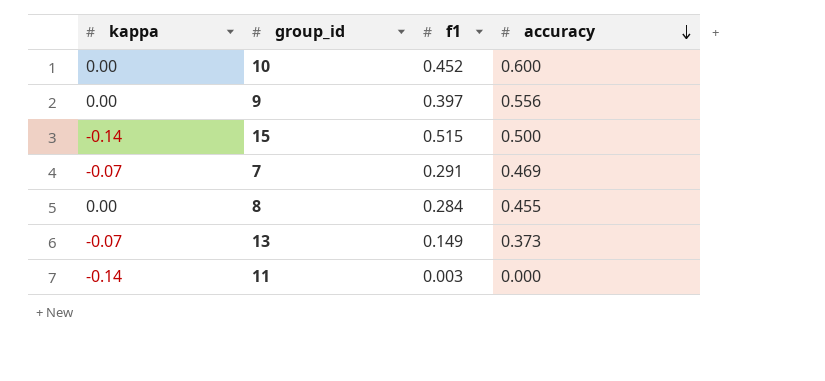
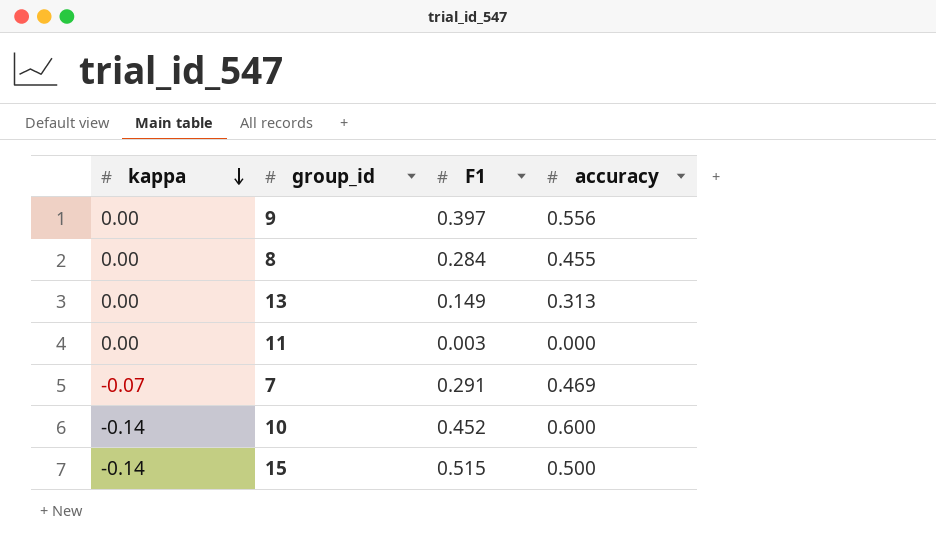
row order: accuracy descending -> kappa descending
column name: f1 -> F1
13 | kappa: -0.07 -> 0.00
13 | accuracy: 0.373 -> 0.313
11 | kappa: -0.14 -> 0.00
10 | kappa: 0.00 -> -0.14

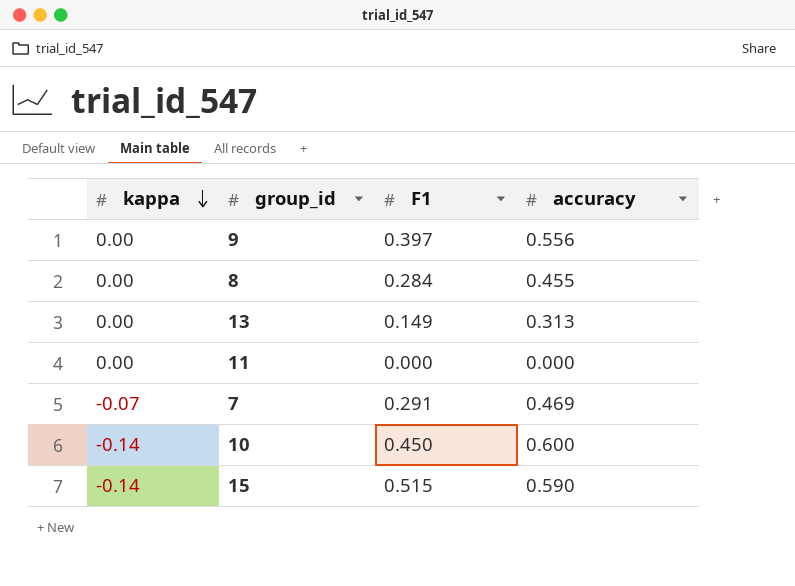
11 | F1: 0.003 -> 0.000
10 | F1: 0.452 -> 0.450
15 | accuracy: 0.500 -> 0.590

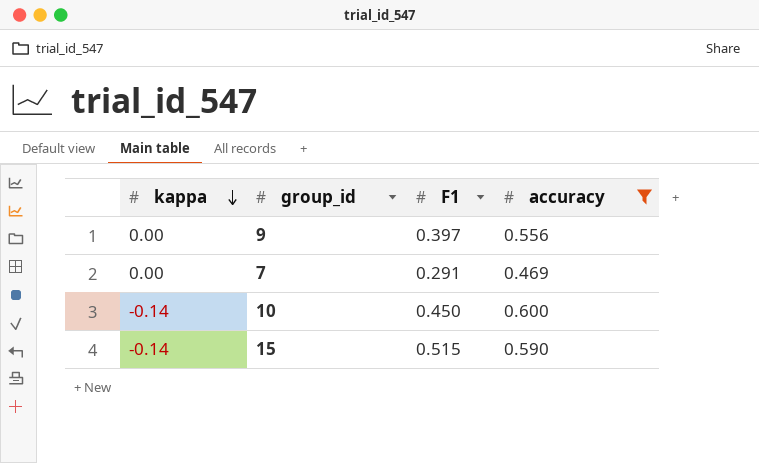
filter: none -> accuracy >= 0.469
7 | kappa: -0.07 -> 0.00

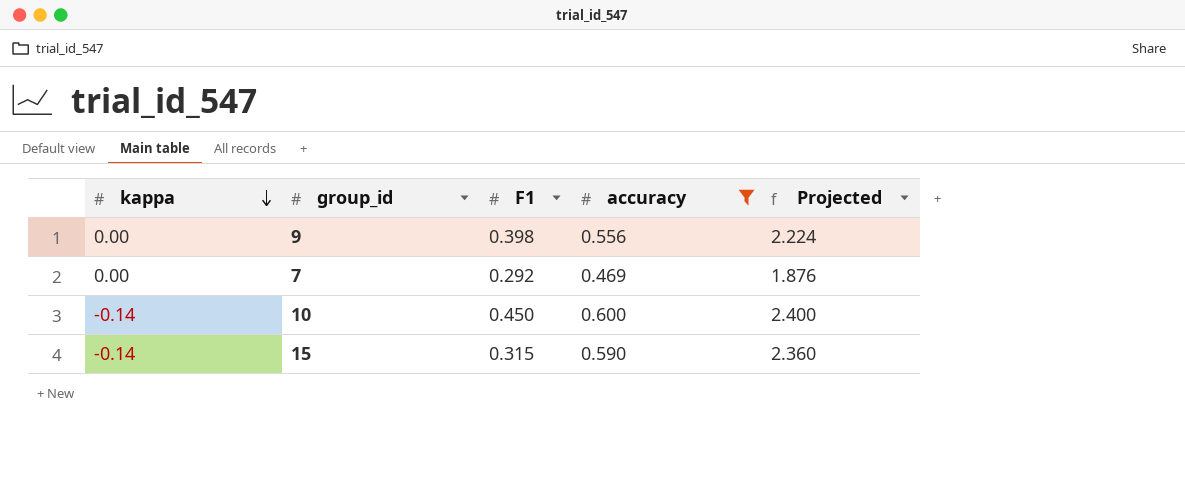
column Projected | formula: none -> [accuracy] * 4
9 | F1: 0.397 -> 0.398
7 | F1: 0.291 -> 0.292
15 | F1: 0.515 -> 0.315

